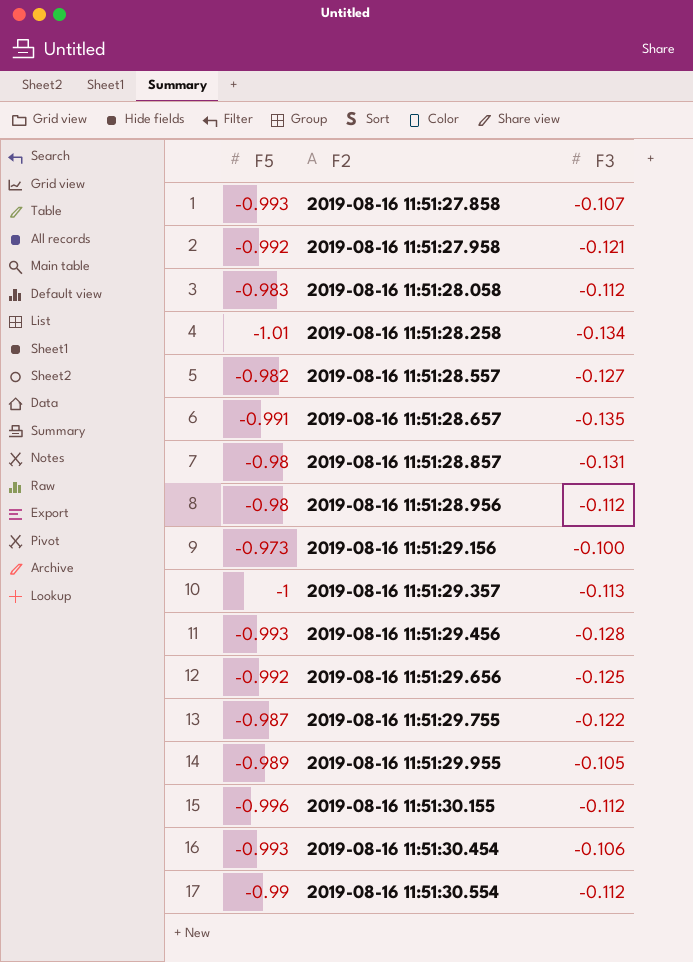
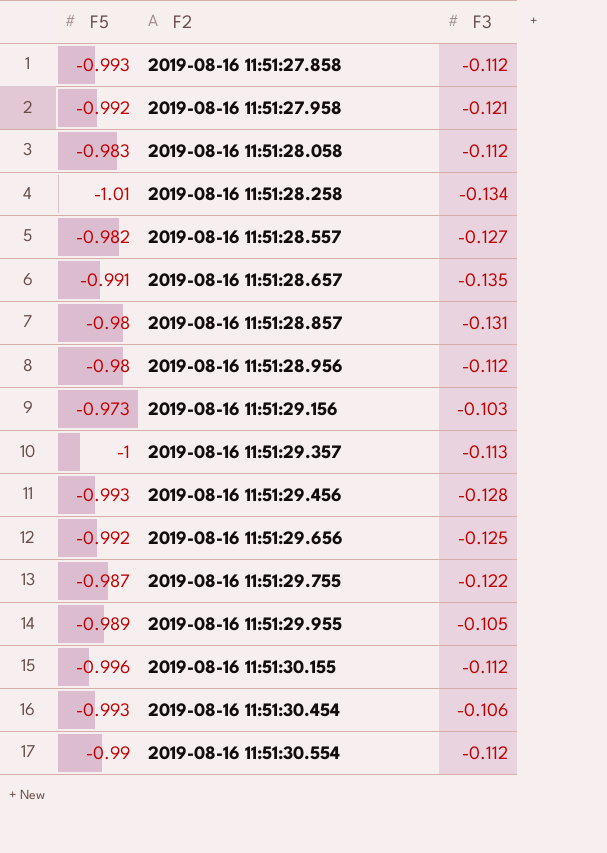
2019-08-16 11:51:27.858 | F3: -0.107 -> -0.112
2019-08-16 11:51:29.156 | F3: -0.100 -> -0.103

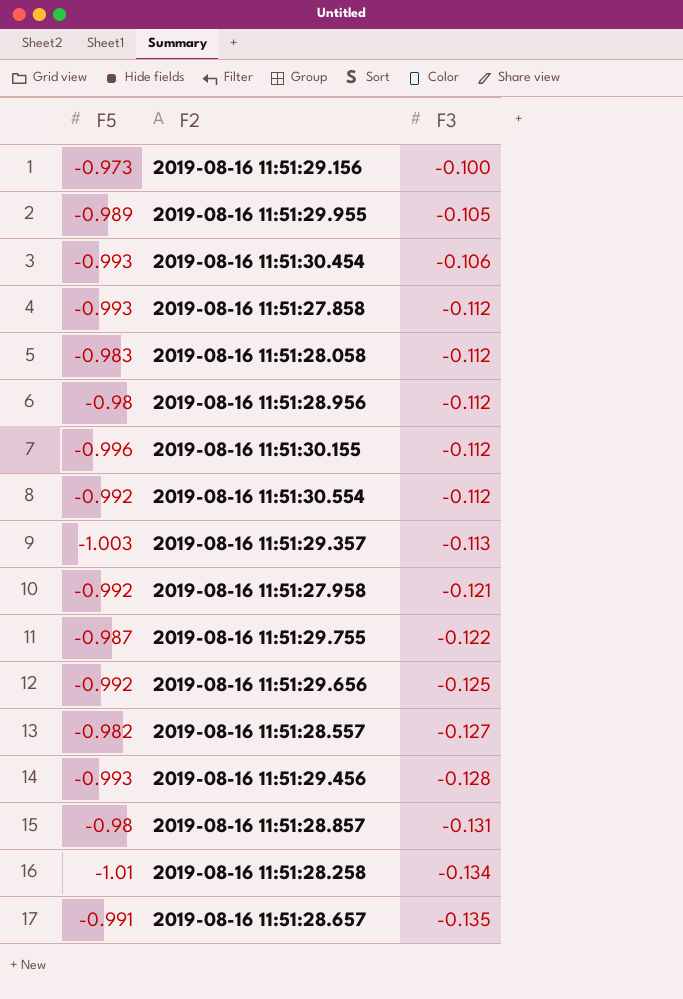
row order: F2 ascending -> F3 descending
2019-08-16 11:51:29.156 | F3: -0.103 -> -0.100
2019-08-16 11:51:30.554 | F5: -0.99 -> -0.992
2019-08-16 11:51:29.357 | F5: -1 -> -1.003

